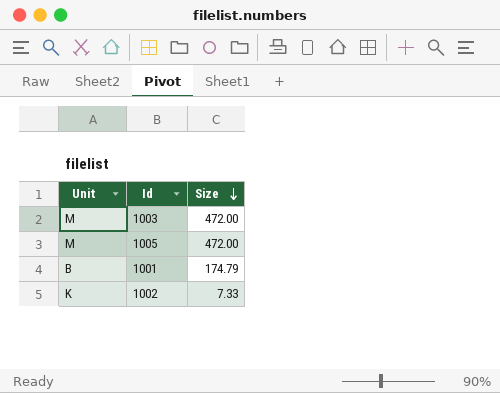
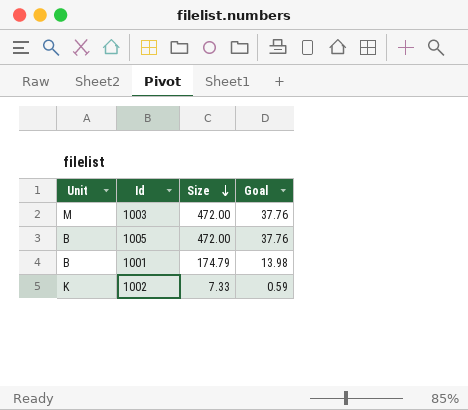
column Goal | formula: none -> [Size] * 0.08
1005 | Unit: M -> B

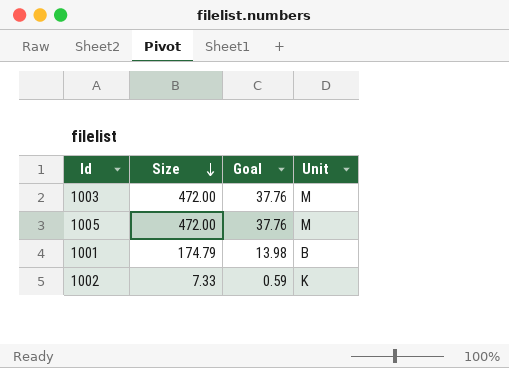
column Unit | position: 1 -> 4
1005 | Unit: B -> M

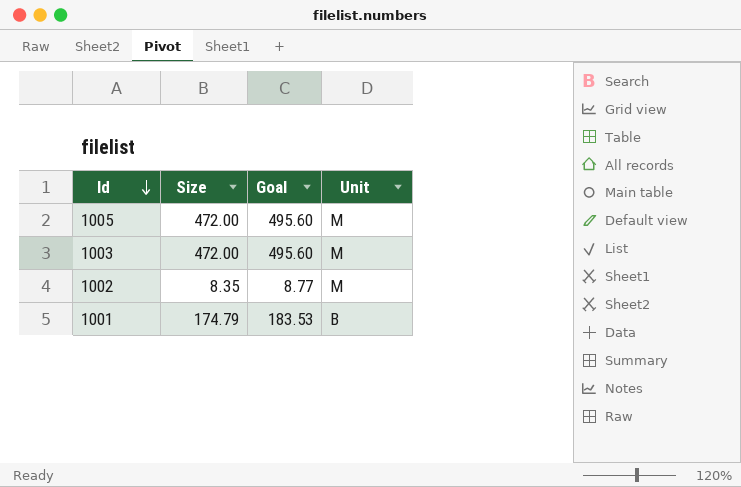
row order: Size descending -> Id descending
column Goal | formula: [Size] * 0.08 -> [Size] * 1.05
1002 | Size: 7.33 -> 8.35
1002 | Unit: K -> M

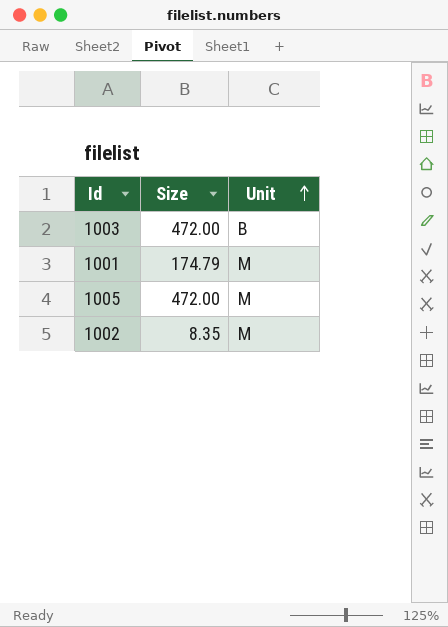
row order: Id descending -> Unit ascending
column Goal | formula: [Size] * 1.05 -> none
1003 | Unit: M -> B
1001 | Unit: B -> M

